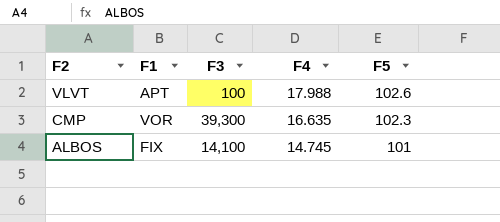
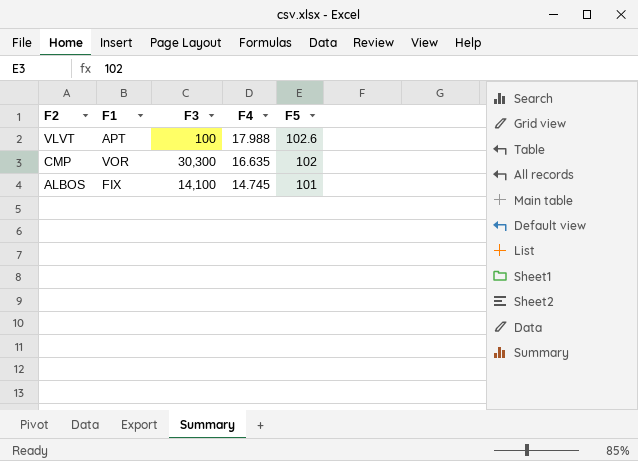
CMP | F3: 39,300 -> 30,300
CMP | F5: 102.3 -> 102

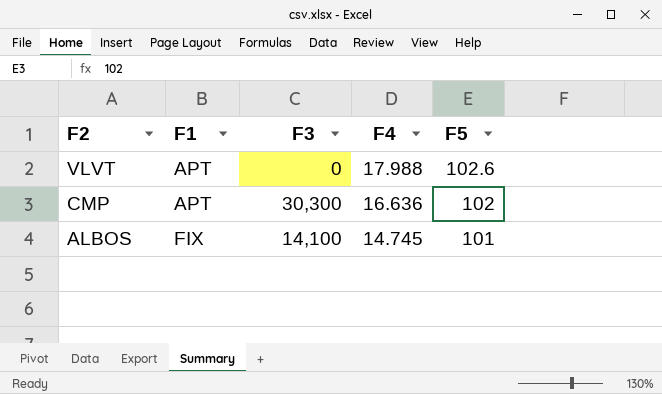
VLVT | F3: 100 -> 0
CMP | F1: VOR -> APT
CMP | F4: 16.635 -> 16.636

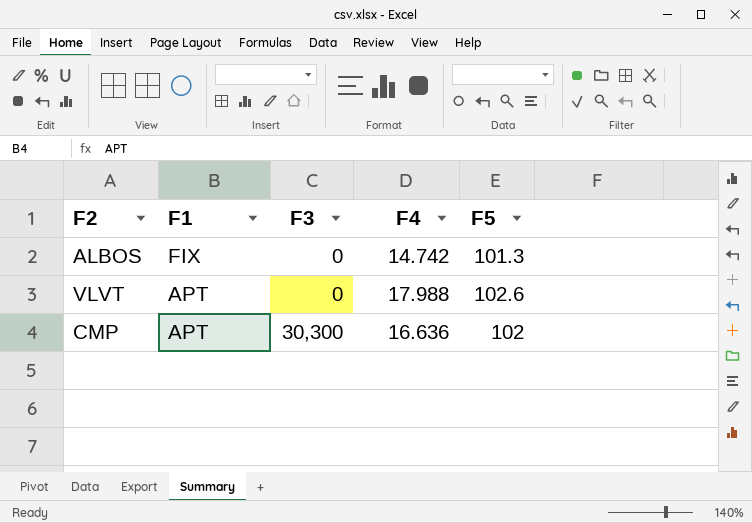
row order: F2 descending -> F1 descending
ALBOS | F3: 14,100 -> 0
ALBOS | F4: 14.745 -> 14.742
ALBOS | F5: 101 -> 101.3

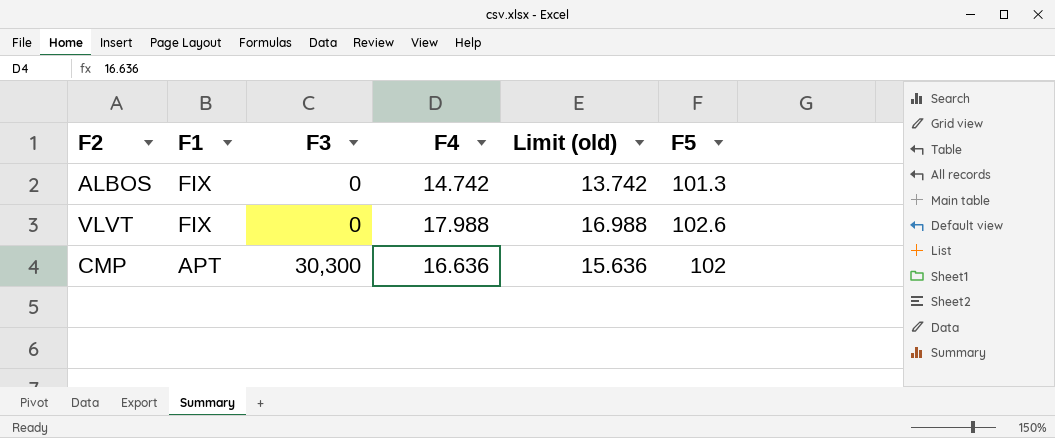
column Limit (old) | formula: none -> [F4] - 1
VLVT | F1: APT -> FIX

